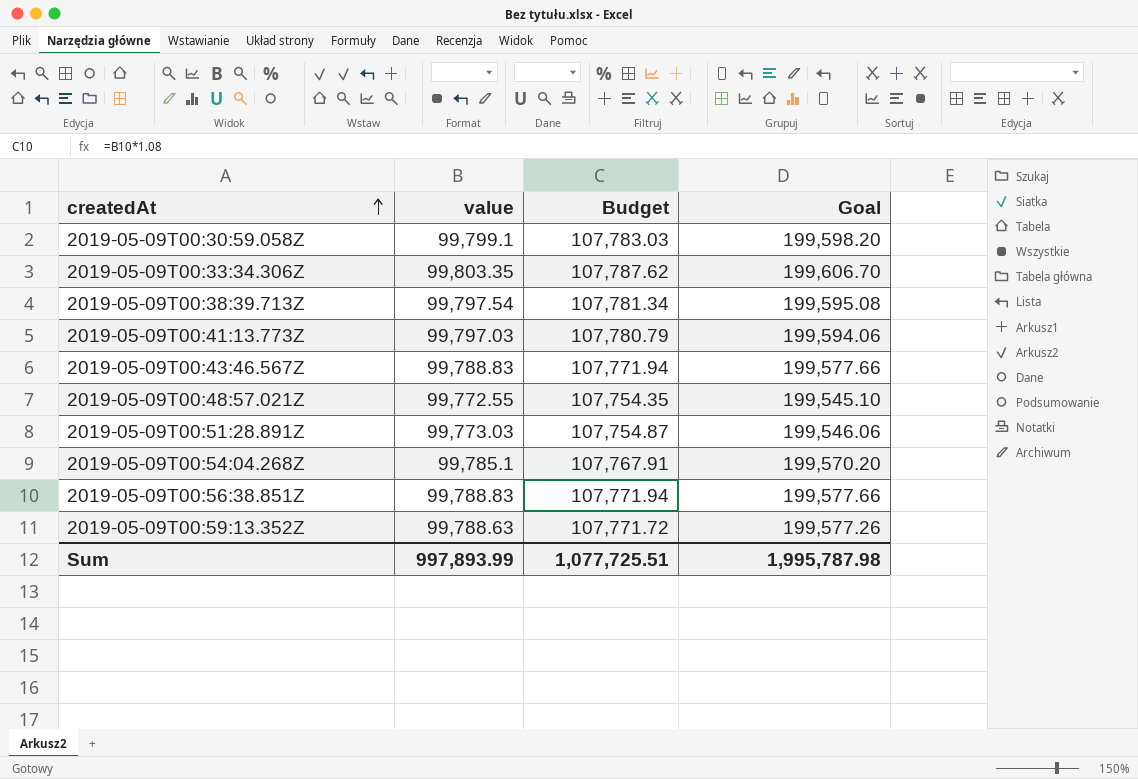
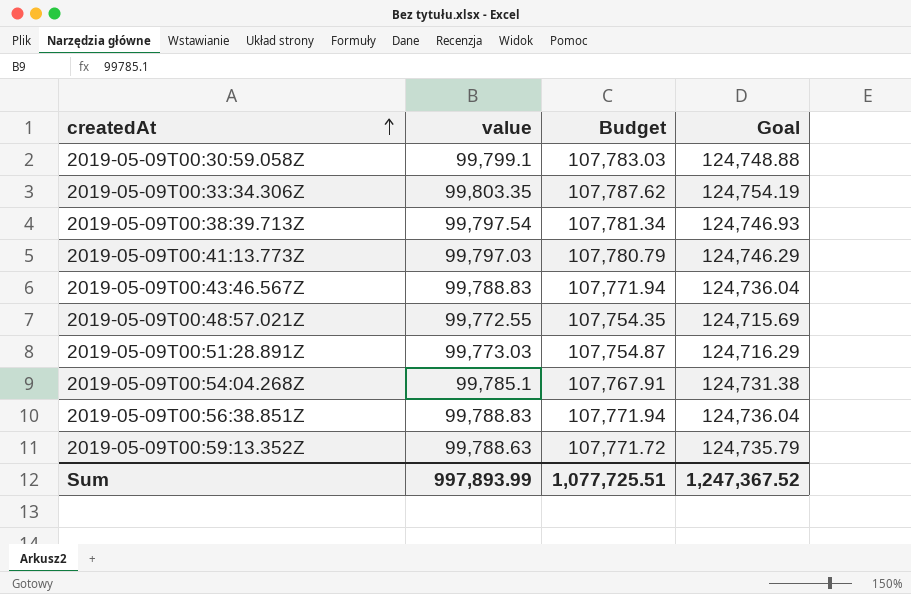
column Goal | formula: [value] * 2 -> [value] * 1.25
Sum | Goal: 1,995,787.98 -> 1,247,367.52

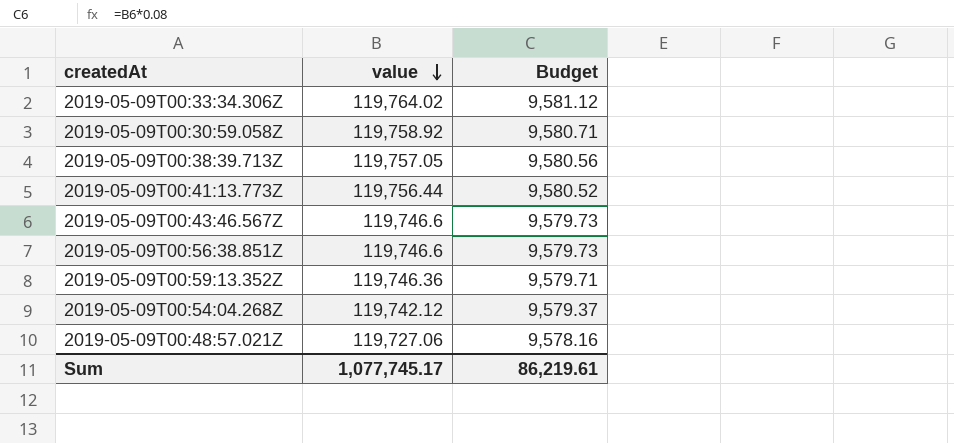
row order: createdAt ascending -> value descending
column Goal | formula: [value] * 1.25 -> none
column Budget | formula: [value] * 1.08 -> [value] * 0.08
row 2019-05-09T00:51:28.891Z: 99,773.03 | 107,754.87 | 124,716.29 -> none
2019-05-09T00:33:34.306Z | value: 99,803.35 -> 119,764.02
2019-05-09T00:30:59.058Z | value: 99,799.1 -> 119,758.92
2019-05-09T00:38:39.713Z | value: 99,797.54 -> 119,757.05
2019-05-09T00:41:13.773Z | value: 99,797.03 -> 119,756.44
2019-05-09T00:43:46.567Z | value: 99,788.83 -> 119,746.6
2019-05-09T00:56:38.851Z | value: 99,788.83 -> 119,746.6
2019-05-09T00:59:13.352Z | value: 99,788.63 -> 119,746.36
2019-05-09T00:54:04.268Z | value: 99,785.1 -> 119,742.12
2019-05-09T00:48:57.021Z | value: 99,772.55 -> 119,727.06
Sum | value: 997,893.99 -> 1,077,745.17
Sum | Budget: 1,077,725.51 -> 86,219.61

